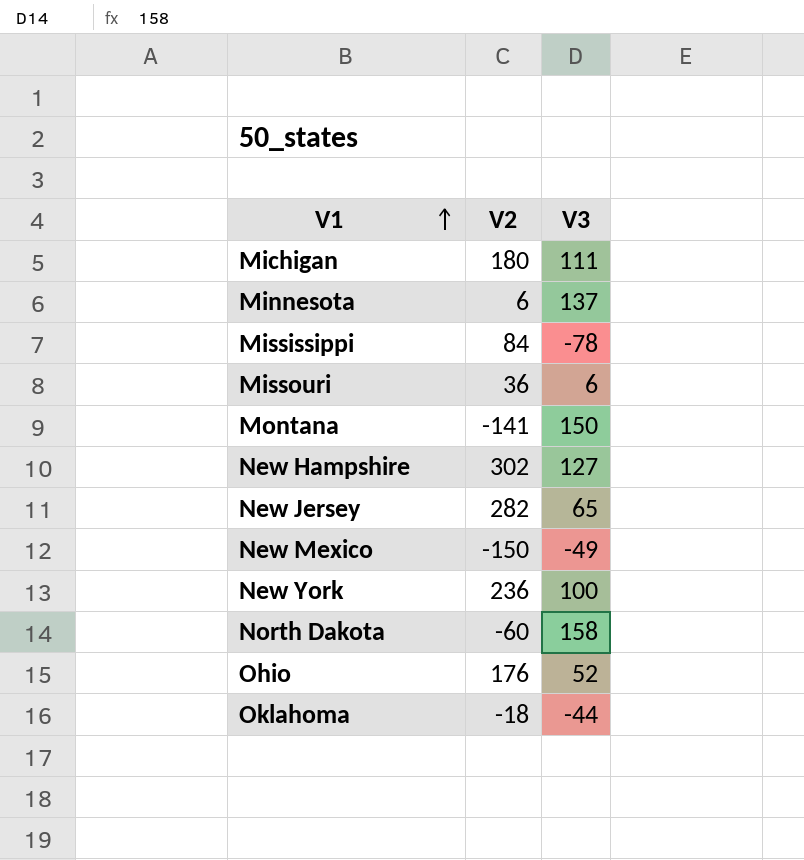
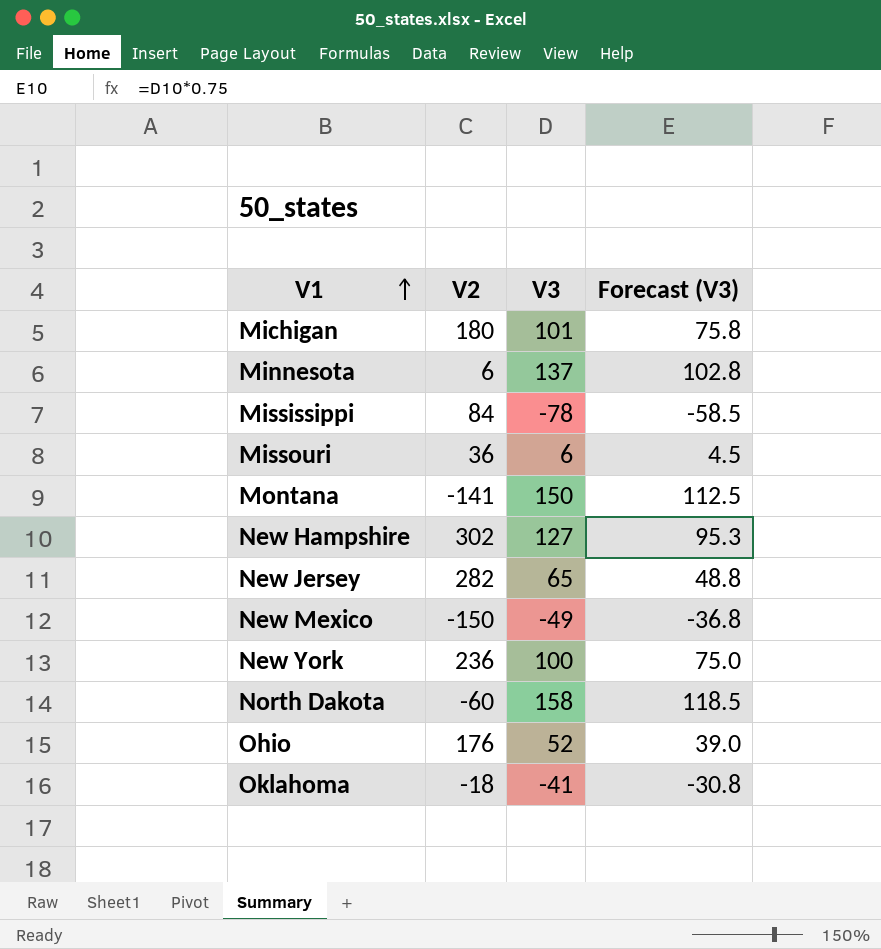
column Forecast (V3) | formula: none -> [V3] * 0.75
Michigan | V3: 111 -> 101
Oklahoma | V3: -44 -> -41

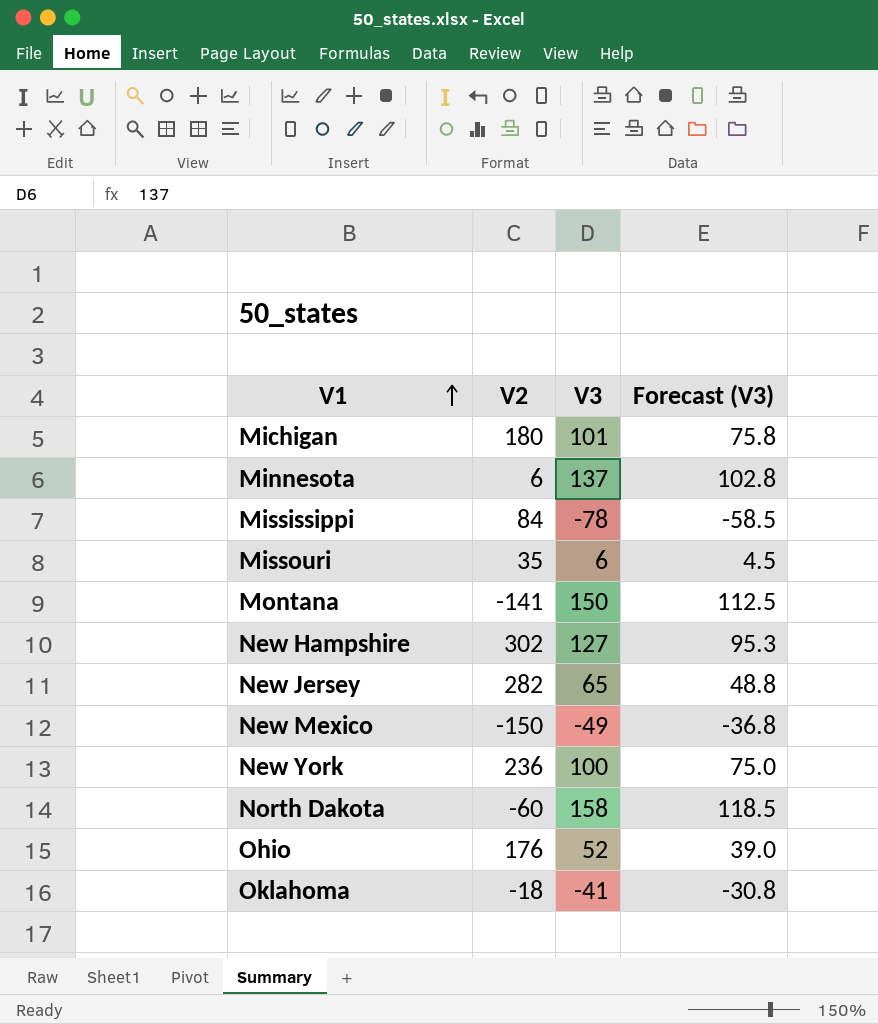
Missouri | V2: 36 -> 35

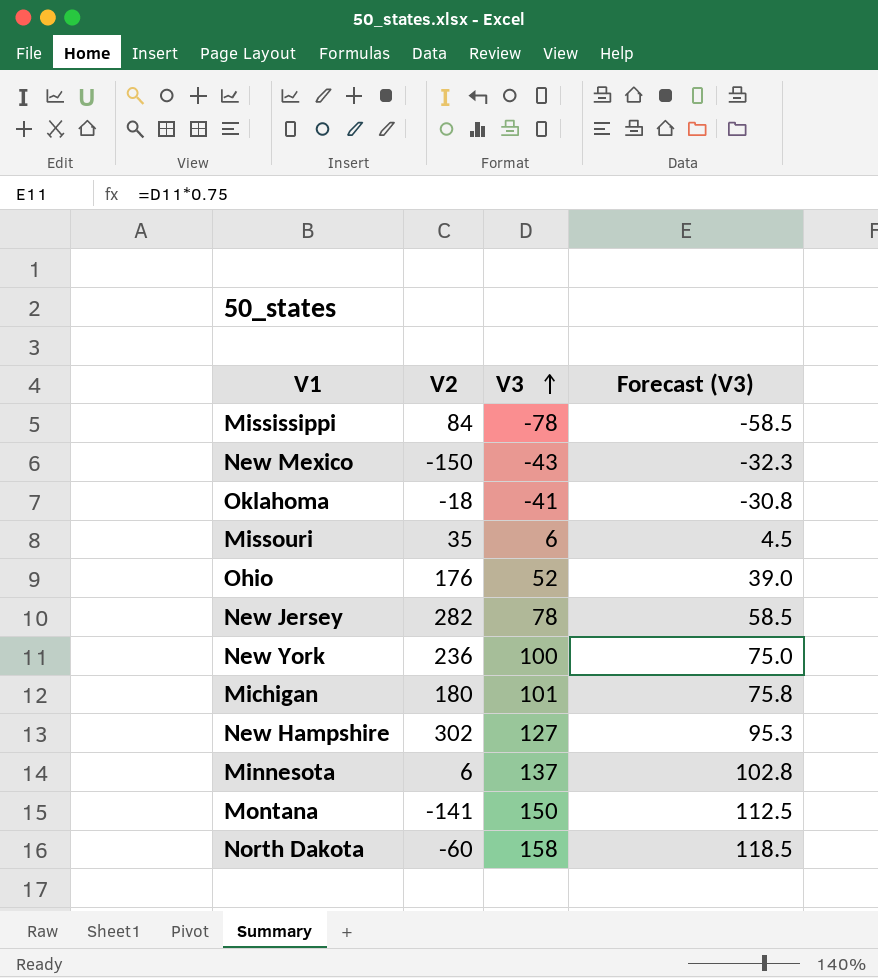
row order: V1 ascending -> V3 ascending
New Mexico | V3: -49 -> -43
New Mexico | Forecast (V3): -36.8 -> -32.3
New Jersey | V3: 65 -> 78
New Jersey | Forecast (V3): 48.8 -> 58.5

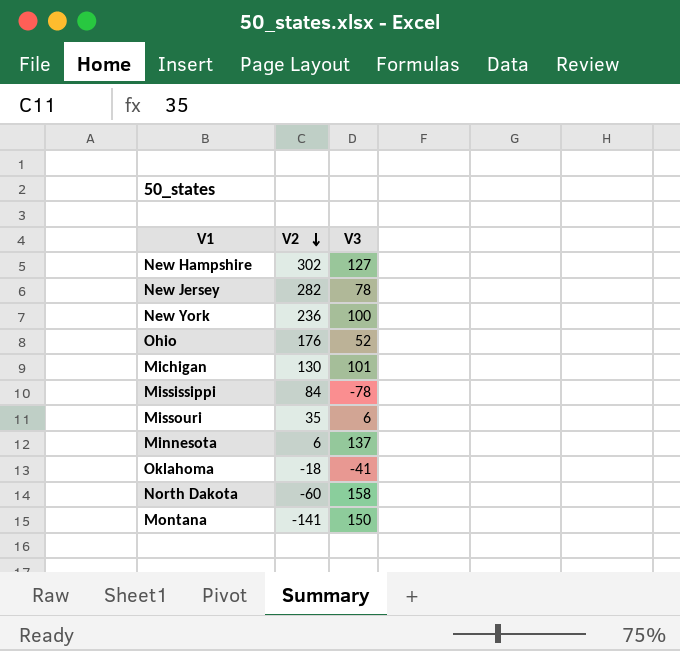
row order: V3 ascending -> V2 descending
column Forecast (V3) | formula: [V3] * 0.75 -> none
row New Mexico: -150 | -43 | -32.3 -> none
Michigan | V2: 180 -> 130

